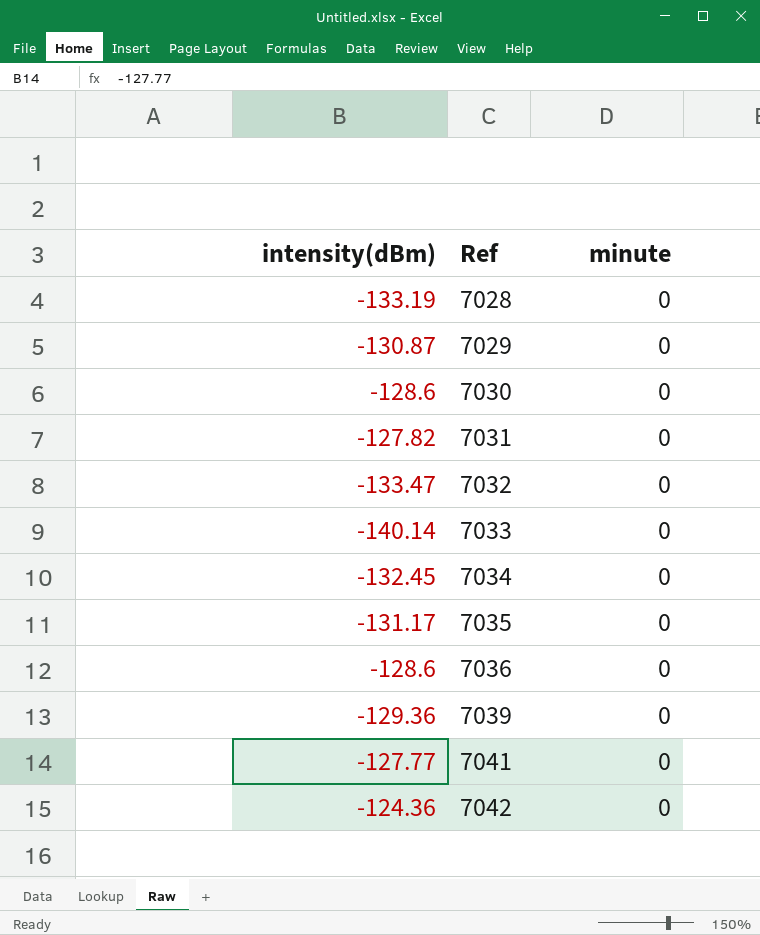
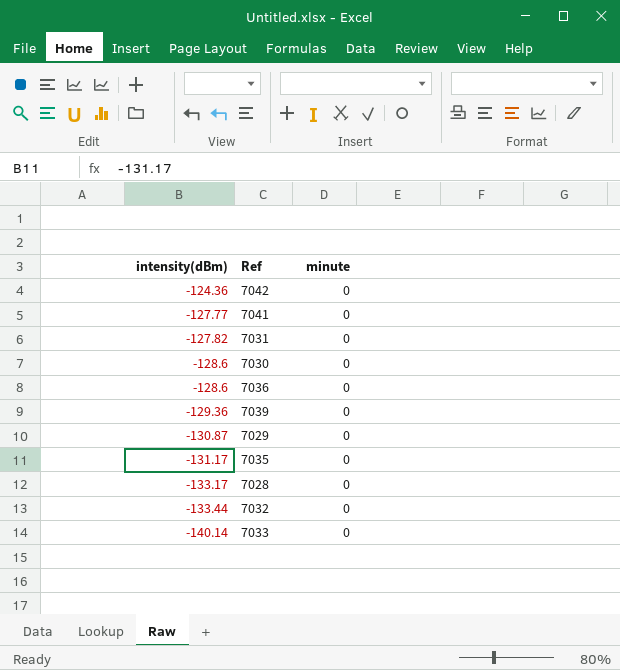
row order: Ref ascending -> intensity(dBm) descending
row 7034: -132.45 | 0 -> none
7028 | intensity(dBm): -133.19 -> -133.17
7032 | intensity(dBm): -133.47 -> -133.44

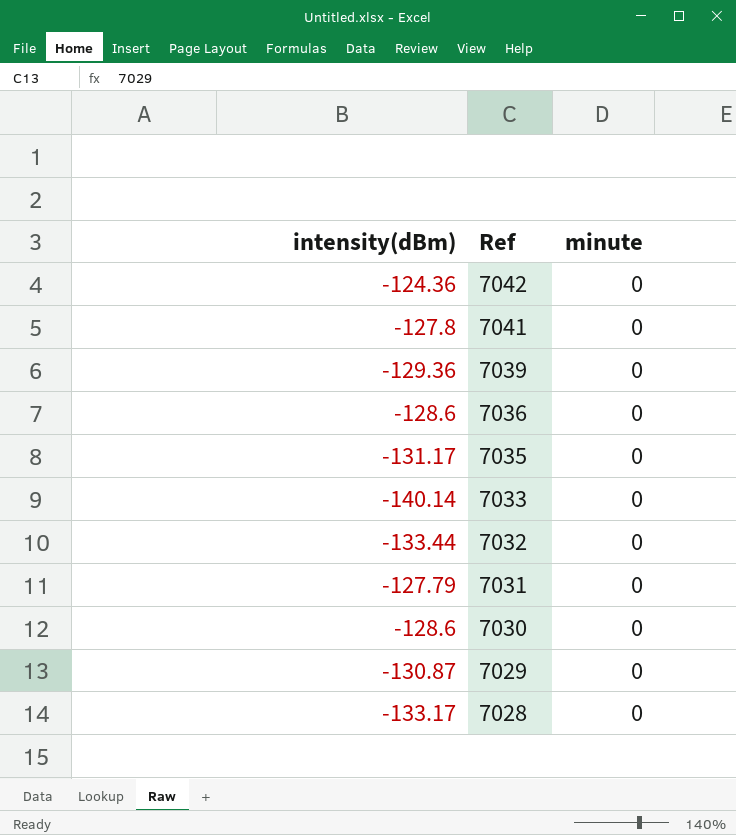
row order: intensity(dBm) descending -> Ref descending
7041 | intensity(dBm): -127.77 -> -127.8
7031 | intensity(dBm): -127.82 -> -127.79

